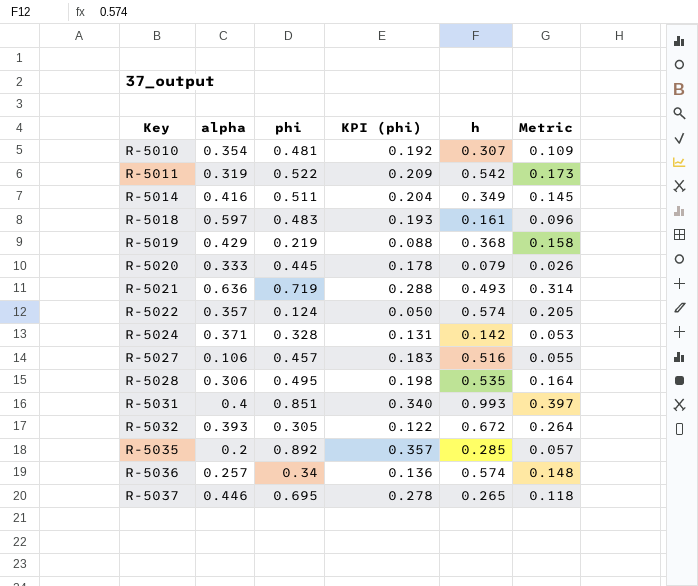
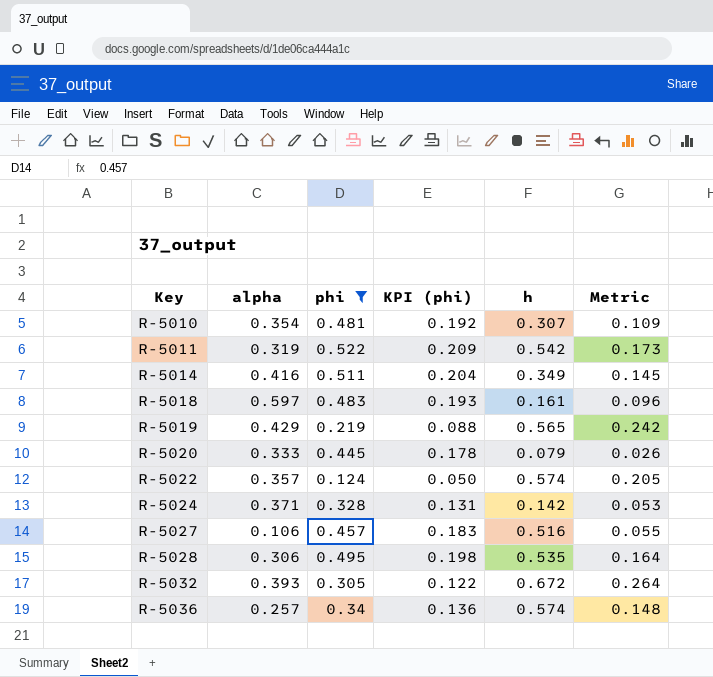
filter: none -> phi <= 0.522
R-5019 | h: 0.368 -> 0.565
R-5019 | Metric: 0.158 -> 0.242

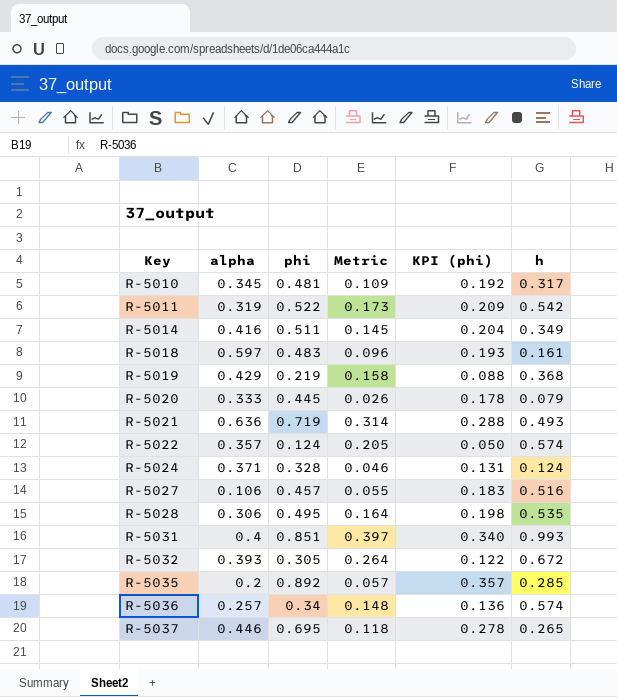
filter: phi <= 0.522 -> none
column Metric | position: 6 -> 4
R-5010 | alpha: 0.354 -> 0.345
R-5010 | h: 0.307 -> 0.317
R-5019 | Metric: 0.242 -> 0.158
R-5019 | h: 0.565 -> 0.368
R-5024 | Metric: 0.053 -> 0.046
R-5024 | h: 0.142 -> 0.124

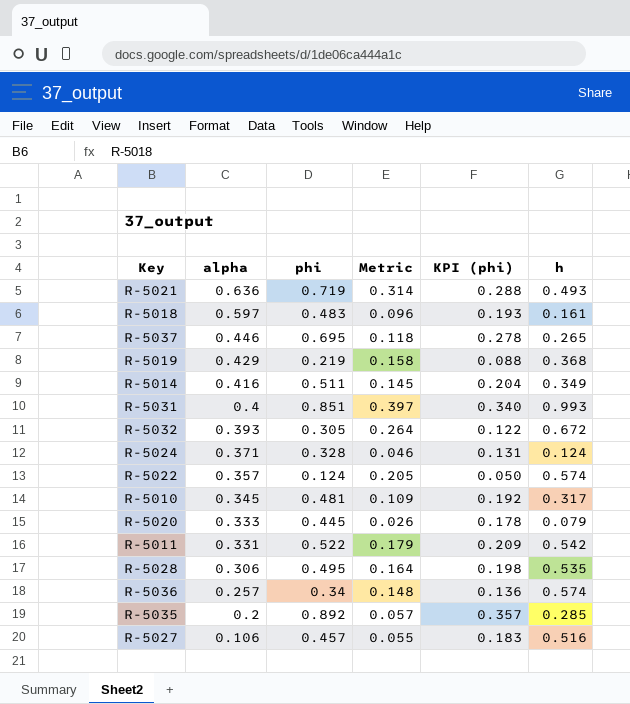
row order: Key ascending -> alpha descending
R-5011 | alpha: 0.319 -> 0.331
R-5011 | Metric: 0.173 -> 0.179

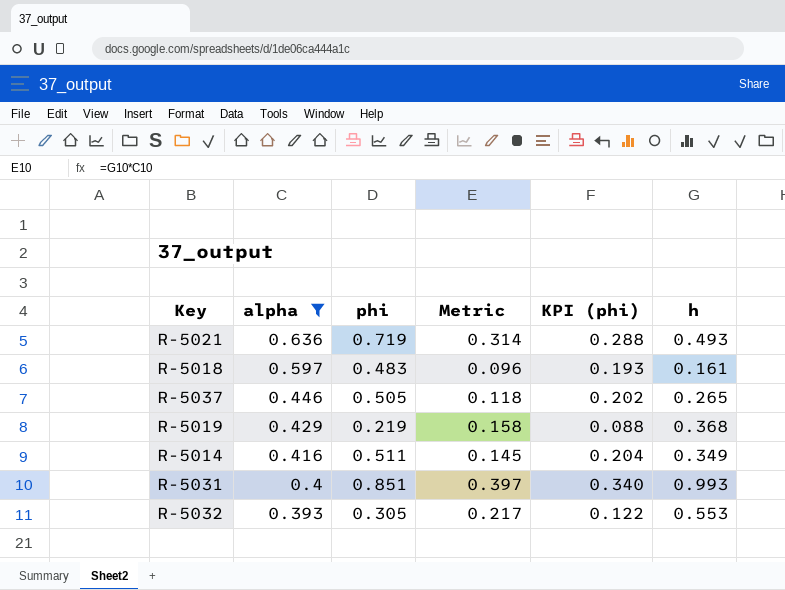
filter: none -> alpha >= 0.393
R-5037 | phi: 0.695 -> 0.505
R-5037 | KPI (phi): 0.278 -> 0.202
R-5032 | Metric: 0.264 -> 0.217
R-5032 | h: 0.672 -> 0.553

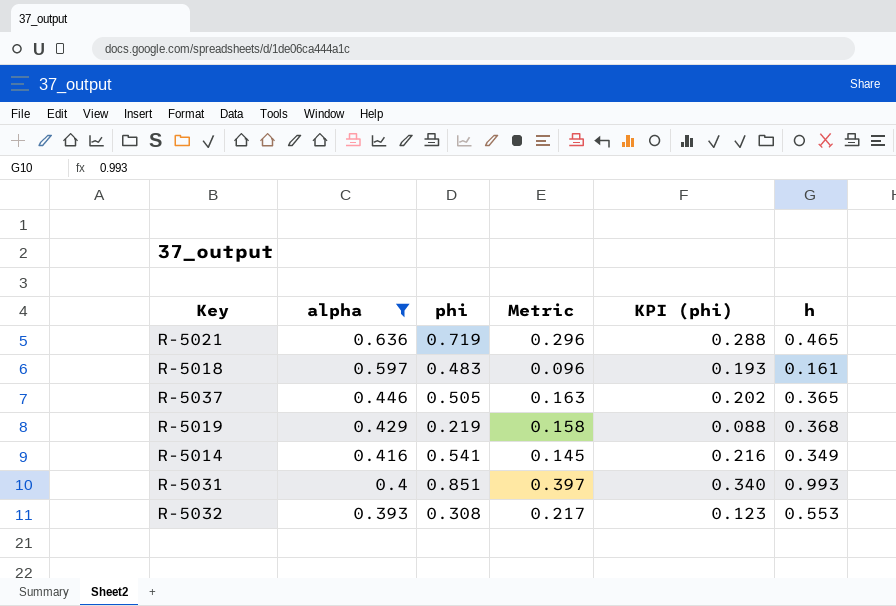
R-5021 | Metric: 0.314 -> 0.296
R-5021 | h: 0.493 -> 0.465
R-5037 | Metric: 0.118 -> 0.163
R-5037 | h: 0.265 -> 0.365
R-5014 | phi: 0.511 -> 0.541
R-5014 | KPI (phi): 0.204 -> 0.216
R-5032 | phi: 0.305 -> 0.308
R-5032 | KPI (phi): 0.122 -> 0.123

